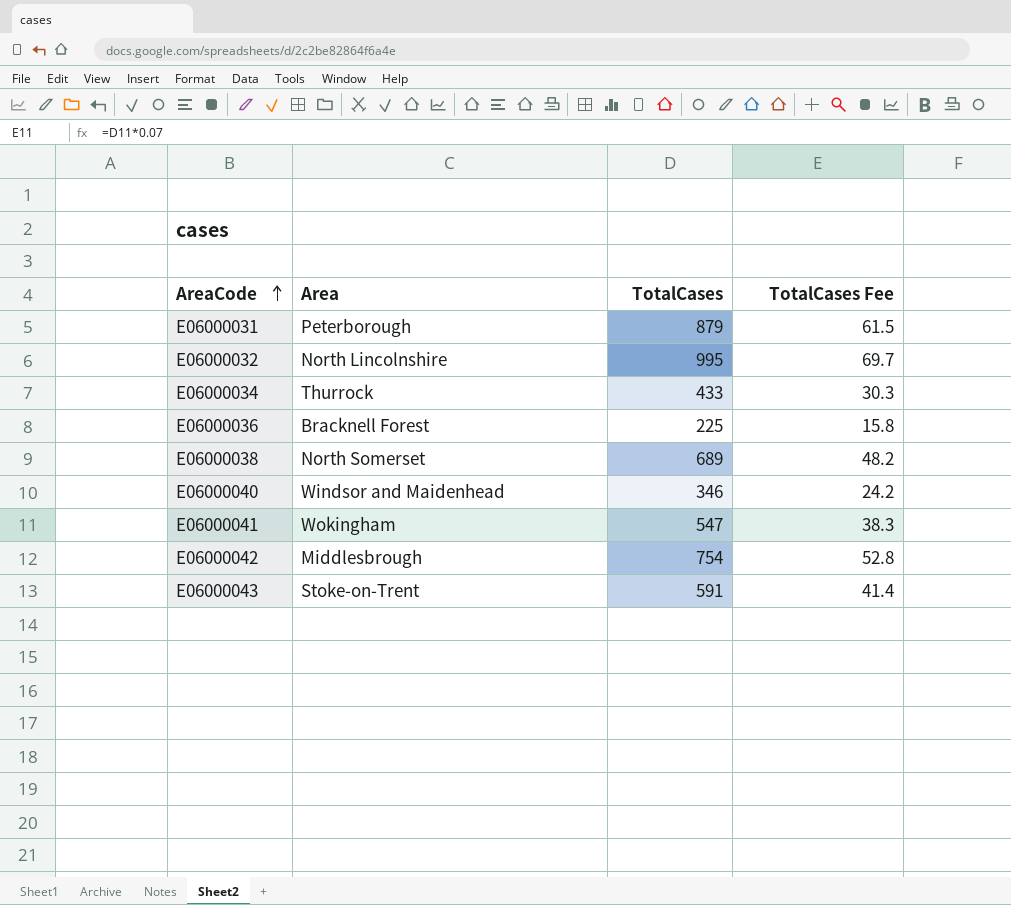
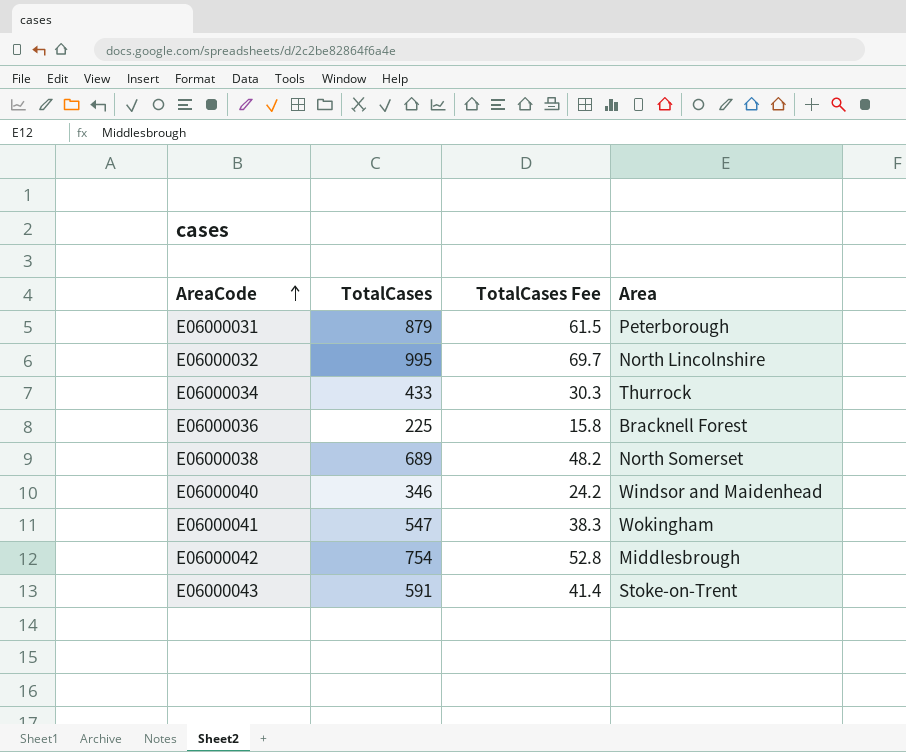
column Area | position: 2 -> 4

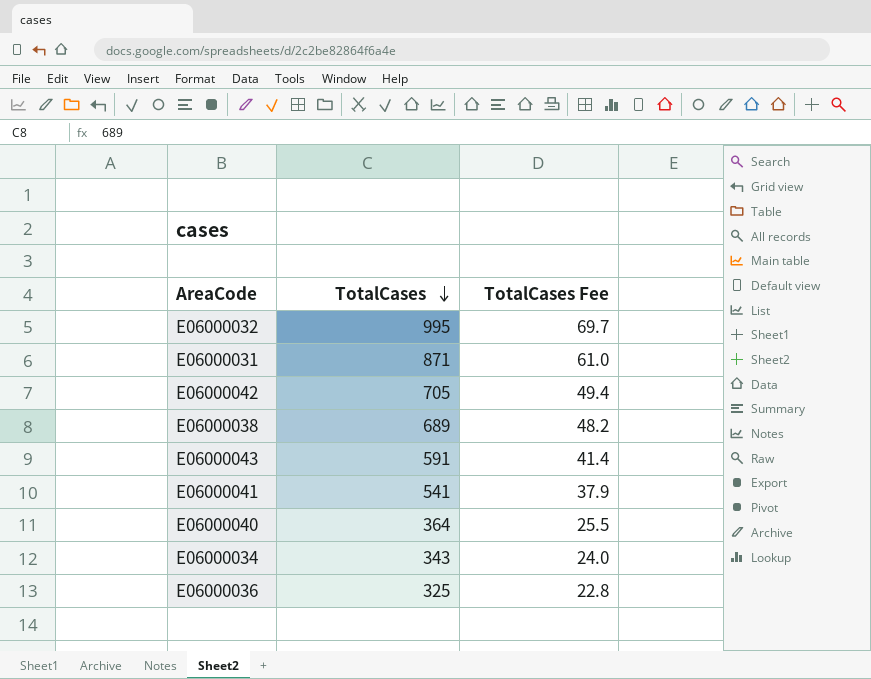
row order: AreaCode ascending -> TotalCases descending
column Area | position: 4 -> none
E06000031 | TotalCases: 879 -> 871
E06000031 | TotalCases Fee: 61.5 -> 61.0
E06000042 | TotalCases: 754 -> 705
E06000042 | TotalCases Fee: 52.8 -> 49.4
E06000041 | TotalCases: 547 -> 541
E06000041 | TotalCases Fee: 38.3 -> 37.9
E06000040 | TotalCases: 346 -> 364
E06000040 | TotalCases Fee: 24.2 -> 25.5
E06000034 | TotalCases: 433 -> 343
E06000034 | TotalCases Fee: 30.3 -> 24.0
E06000036 | TotalCases: 225 -> 325
E06000036 | TotalCases Fee: 15.8 -> 22.8

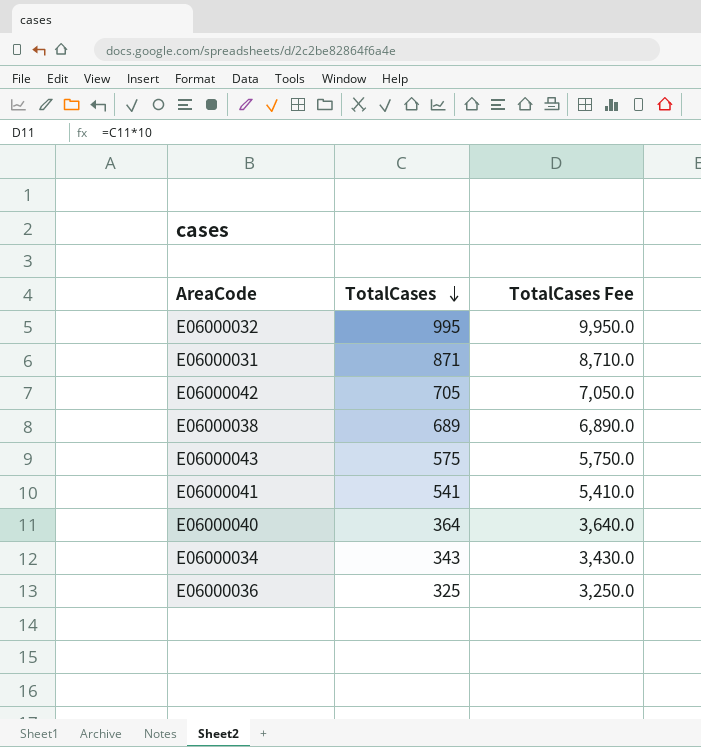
column TotalCases Fee | formula: [TotalCases] * 0.07 -> [TotalCases] * 10
E06000043 | TotalCases: 591 -> 575

